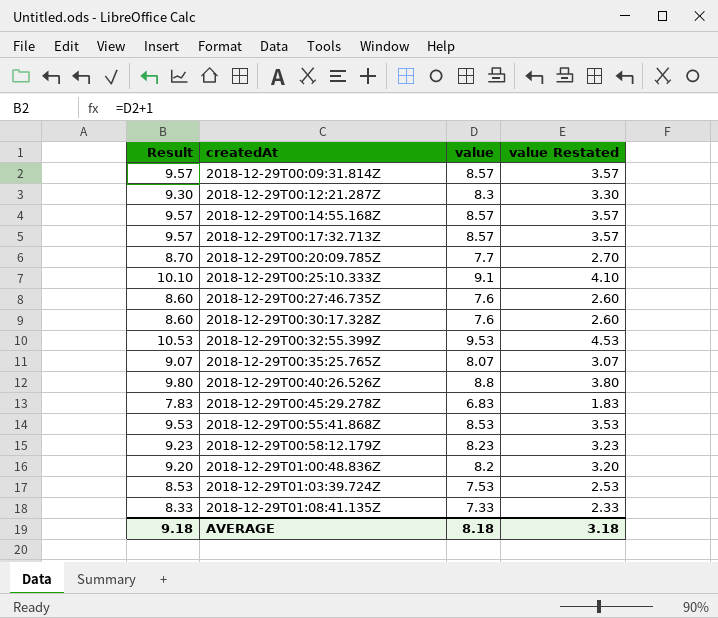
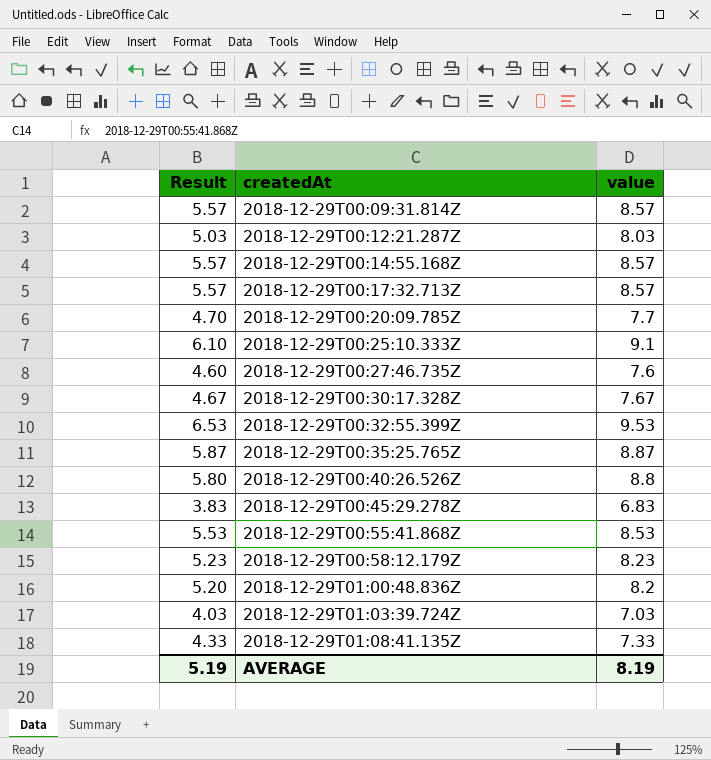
column value Restated | formula: [value] - 5 -> none
column Result | formula: [value] + 1 -> [value] - 3
2018-12-29T00:12:21.287Z | value: 8.3 -> 8.03
2018-12-29T00:30:17.328Z | value: 7.6 -> 7.67
2018-12-29T00:35:25.765Z | value: 8.07 -> 8.87
2018-12-29T01:03:39.724Z | value: 7.53 -> 7.03
AVERAGE | Result: 9.18 -> 5.19
AVERAGE | value: 8.18 -> 8.19

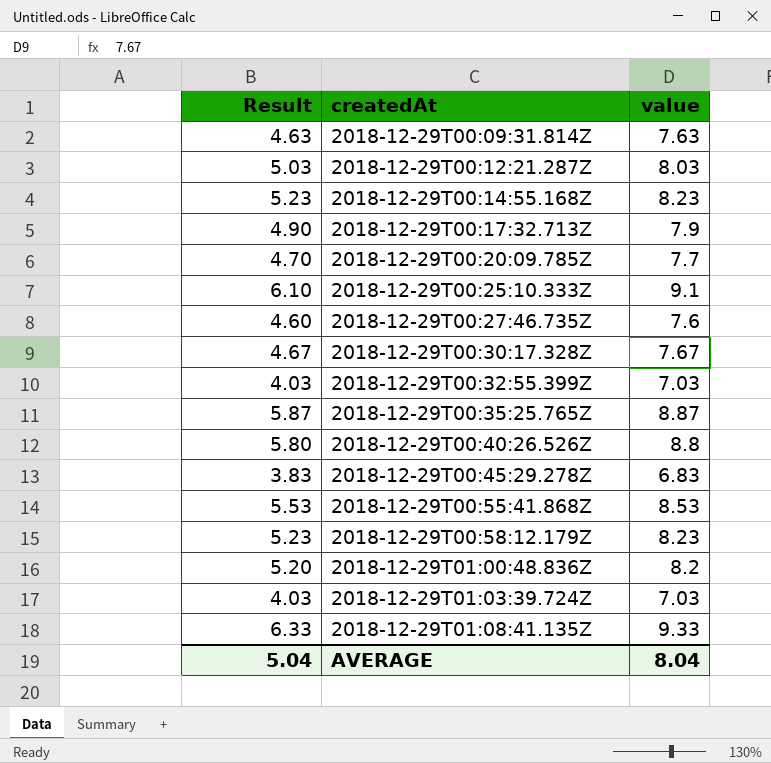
2018-12-29T00:09:31.814Z | Result: 5.57 -> 4.63
2018-12-29T00:09:31.814Z | value: 8.57 -> 7.63
2018-12-29T00:14:55.168Z | Result: 5.57 -> 5.23
2018-12-29T00:14:55.168Z | value: 8.57 -> 8.23
2018-12-29T00:17:32.713Z | Result: 5.57 -> 4.90
2018-12-29T00:17:32.713Z | value: 8.57 -> 7.9
2018-12-29T00:32:55.399Z | Result: 6.53 -> 4.03
2018-12-29T00:32:55.399Z | value: 9.53 -> 7.03
2018-12-29T01:08:41.135Z | Result: 4.33 -> 6.33
2018-12-29T01:08:41.135Z | value: 7.33 -> 9.33
AVERAGE | Result: 5.19 -> 5.04
AVERAGE | value: 8.19 -> 8.04

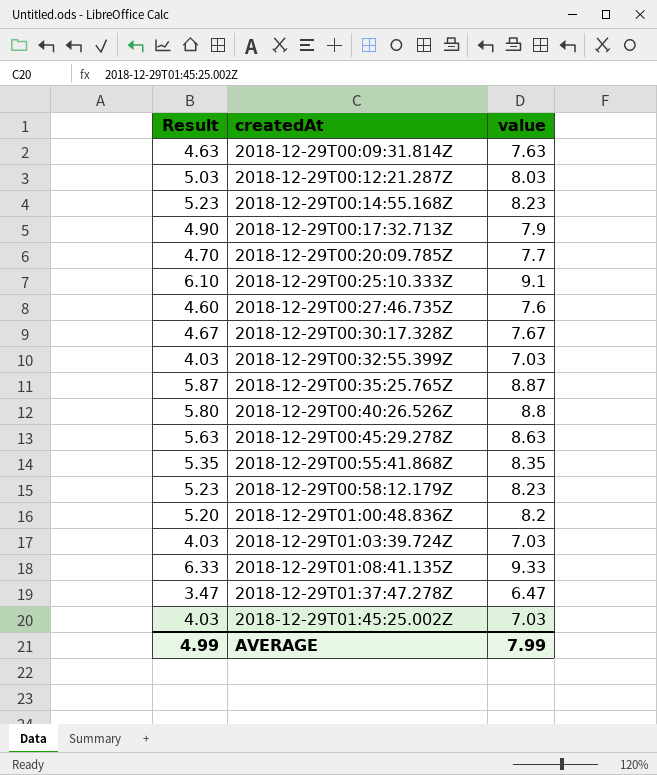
2018-12-29T00:45:29.278Z | Result: 3.83 -> 5.63
2018-12-29T00:45:29.278Z | value: 6.83 -> 8.63
2018-12-29T00:55:41.868Z | Result: 5.53 -> 5.35
2018-12-29T00:55:41.868Z | value: 8.53 -> 8.35
row 2018-12-29T01:37:47.278Z: none -> 3.47 | 6.47
row 2018-12-29T01:45:25.002Z: none -> 4.03 | 7.03
AVERAGE | Result: 5.04 -> 4.99
AVERAGE | value: 8.04 -> 7.99

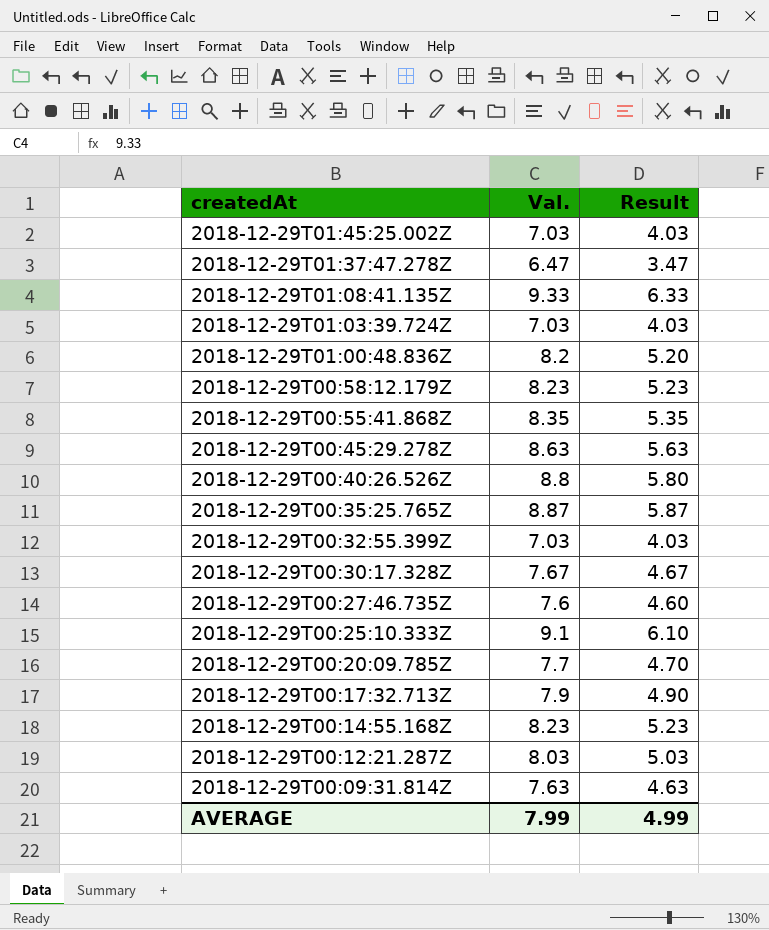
row order: createdAt ascending -> createdAt descending
column name: value -> Val.
column Result | position: 1 -> 3

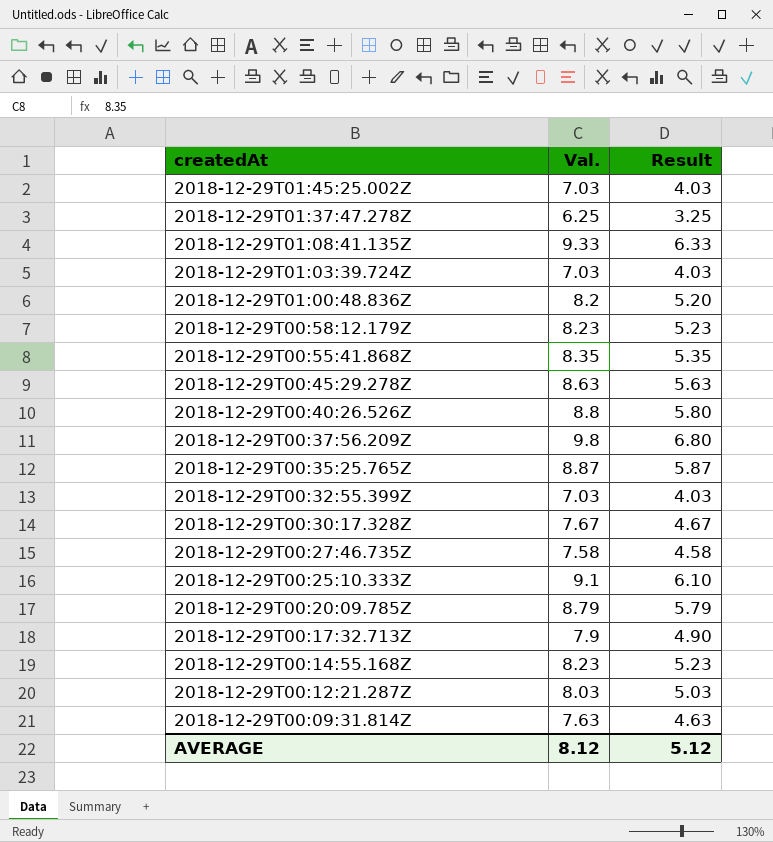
2018-12-29T01:37:47.278Z | Val.: 6.47 -> 6.25
2018-12-29T01:37:47.278Z | Result: 3.47 -> 3.25
row 2018-12-29T00:37:56.209Z: none -> 9.8 | 6.80
2018-12-29T00:27:46.735Z | Val.: 7.6 -> 7.58
2018-12-29T00:27:46.735Z | Result: 4.60 -> 4.58
2018-12-29T00:20:09.785Z | Val.: 7.7 -> 8.79
2018-12-29T00:20:09.785Z | Result: 4.70 -> 5.79
AVERAGE | Val.: 7.99 -> 8.12
AVERAGE | Result: 4.99 -> 5.12

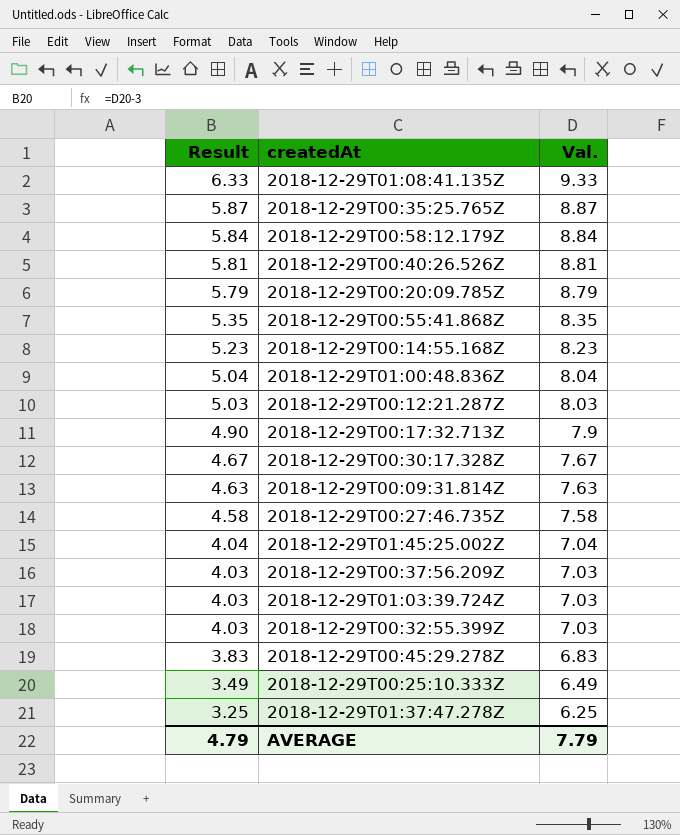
row order: createdAt descending -> Result descending
column Result | position: 3 -> 1
2018-12-29T00:58:12.179Z | Result: 5.23 -> 5.84
2018-12-29T00:58:12.179Z | Val.: 8.23 -> 8.84
2018-12-29T00:40:26.526Z | Result: 5.80 -> 5.81
2018-12-29T00:40:26.526Z | Val.: 8.8 -> 8.81
2018-12-29T01:00:48.836Z | Result: 5.20 -> 5.04
2018-12-29T01:00:48.836Z | Val.: 8.2 -> 8.04
2018-12-29T01:45:25.002Z | Result: 4.03 -> 4.04
2018-12-29T01:45:25.002Z | Val.: 7.03 -> 7.04
2018-12-29T00:37:56.209Z | Result: 6.80 -> 4.03
2018-12-29T00:37:56.209Z | Val.: 9.8 -> 7.03
2018-12-29T00:45:29.278Z | Result: 5.63 -> 3.83
2018-12-29T00:45:29.278Z | Val.: 8.63 -> 6.83
2018-12-29T00:25:10.333Z | Result: 6.10 -> 3.49
2018-12-29T00:25:10.333Z | Val.: 9.1 -> 6.49
AVERAGE | Result: 5.12 -> 4.79
AVERAGE | Val.: 8.12 -> 7.79

